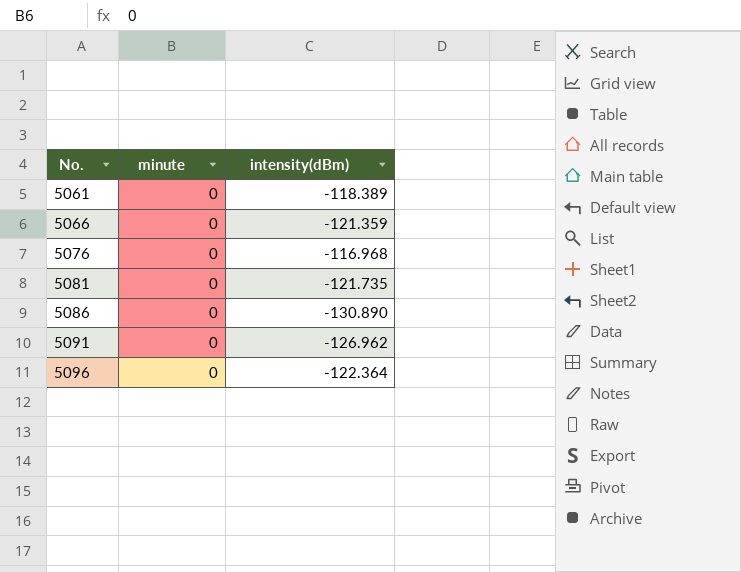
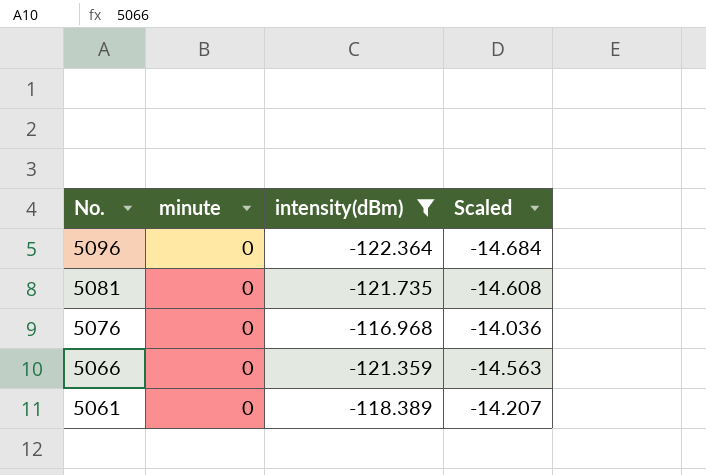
filter: none -> intensity(dBm) >= -122.364
row order: No. ascending -> No. descending
column Scaled | formula: none -> [intensity(dBm)] * 0.12

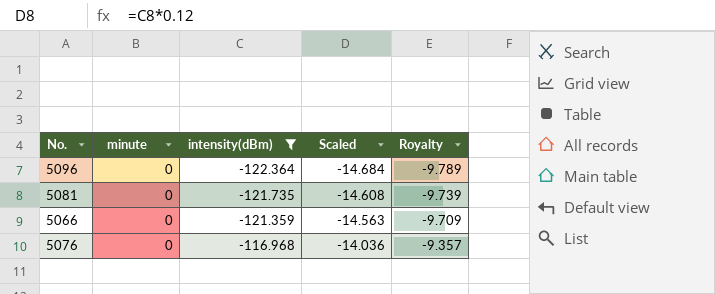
row order: No. descending -> intensity(dBm) ascending
column Royalty | formula: none -> [intensity(dBm)] * 0.08
row 5061: 0 | -118.389 | -14.207 -> none

